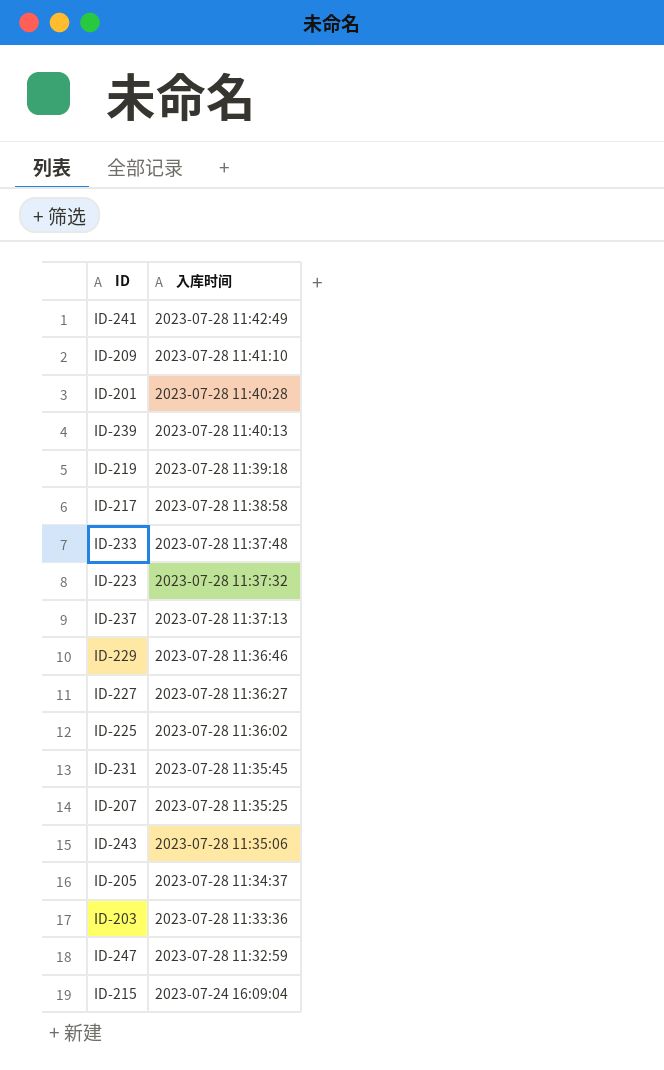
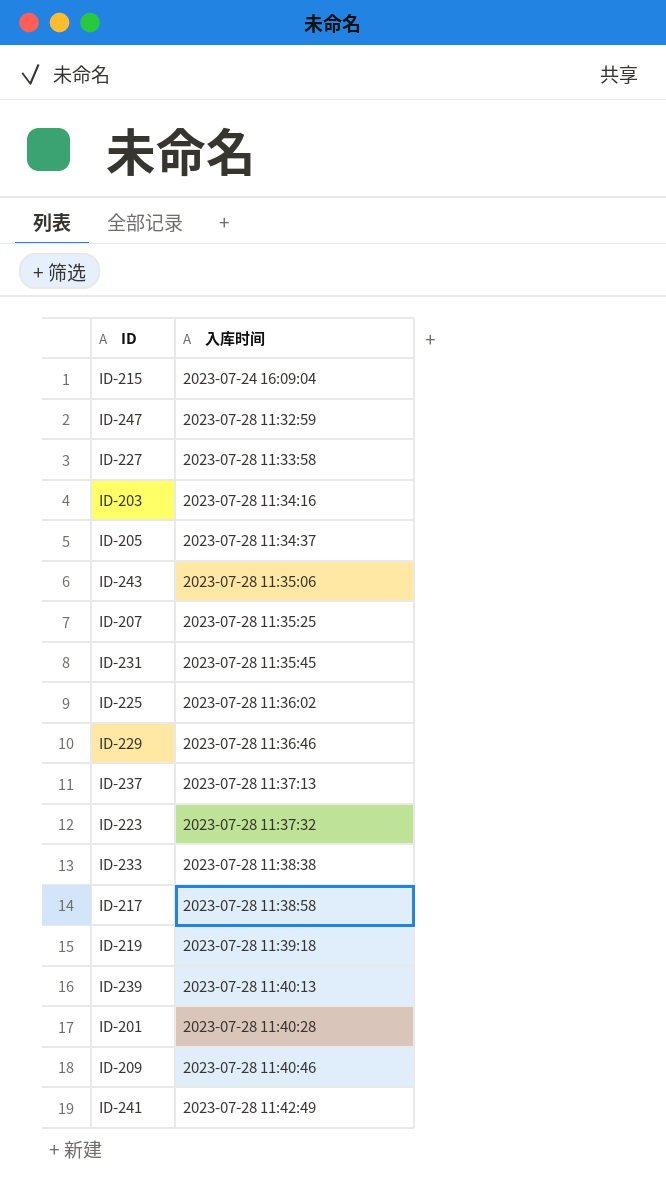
row order: 入库时间 descending -> 入库时间 ascending
ID-227 | 入库时间: 2023-07-28 11:36:27 -> 2023-07-28 11:33:58
ID-203 | 入库时间: 2023-07-28 11:33:36 -> 2023-07-28 11:34:16
ID-233 | 入库时间: 2023-07-28 11:37:48 -> 2023-07-28 11:38:38
ID-209 | 入库时间: 2023-07-28 11:41:10 -> 2023-07-28 11:40:46

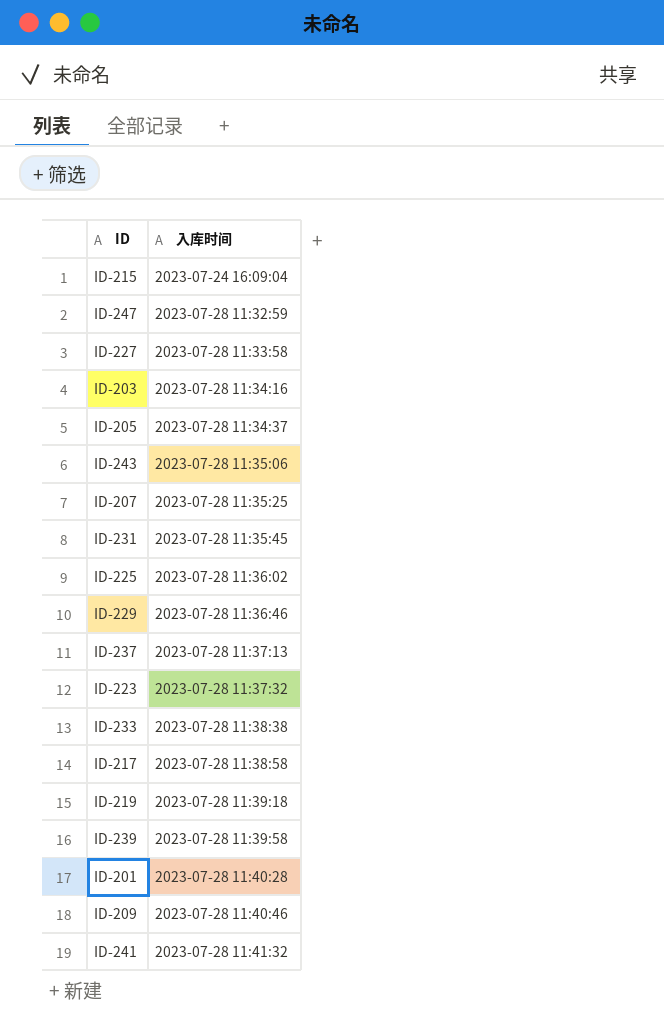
ID-239 | 入库时间: 2023-07-28 11:40:13 -> 2023-07-28 11:39:58
ID-241 | 入库时间: 2023-07-28 11:42:49 -> 2023-07-28 11:41:32

